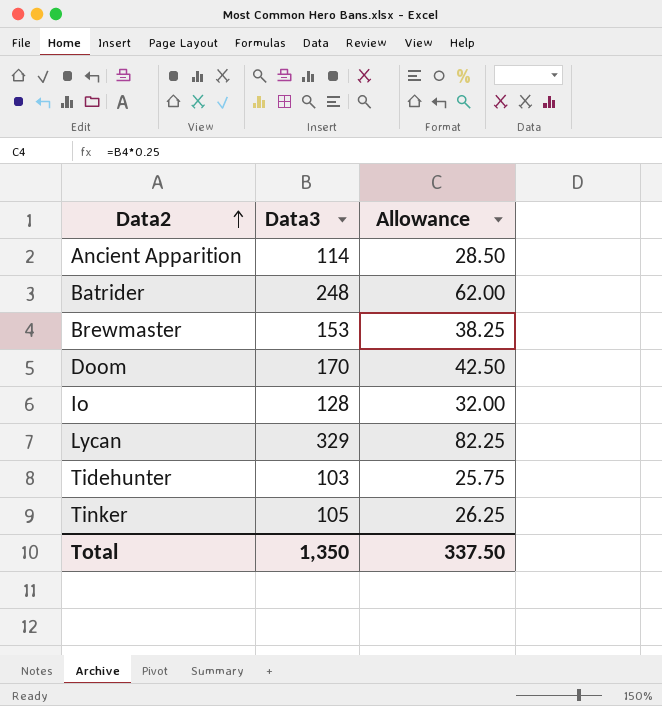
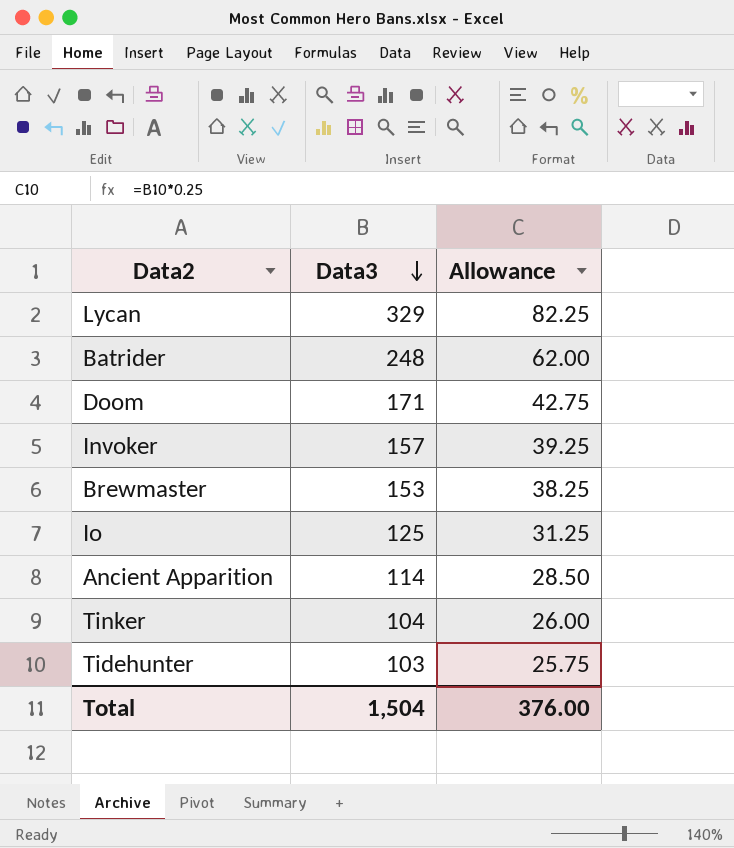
row order: Data2 ascending -> Data3 descending
Doom | Data3: 170 -> 171
Doom | Allowance: 42.50 -> 42.75
row Invoker: none -> 157 | 39.25
Io | Data3: 128 -> 125
Io | Allowance: 32.00 -> 31.25
Tinker | Data3: 105 -> 104
Tinker | Allowance: 26.25 -> 26.00
Total | Data3: 1,350 -> 1,504
Total | Allowance: 337.50 -> 376.00

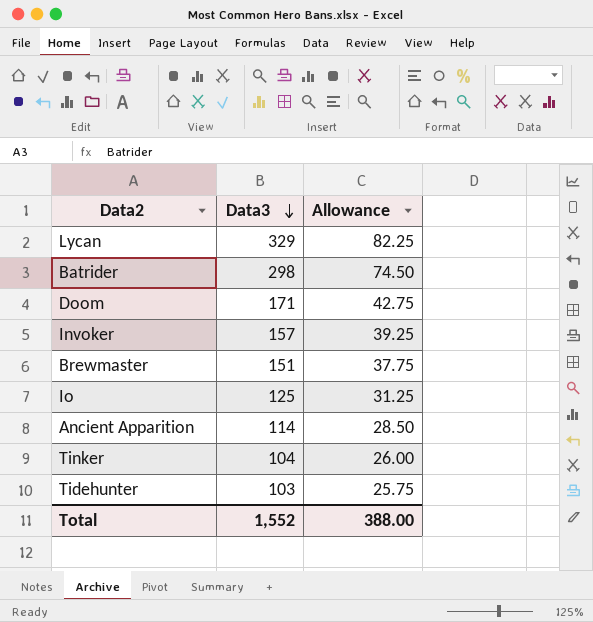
Batrider | Data3: 248 -> 298
Batrider | Allowance: 62.00 -> 74.50
Brewmaster | Data3: 153 -> 151
Brewmaster | Allowance: 38.25 -> 37.75
Total | Data3: 1,504 -> 1,552
Total | Allowance: 376.00 -> 388.00

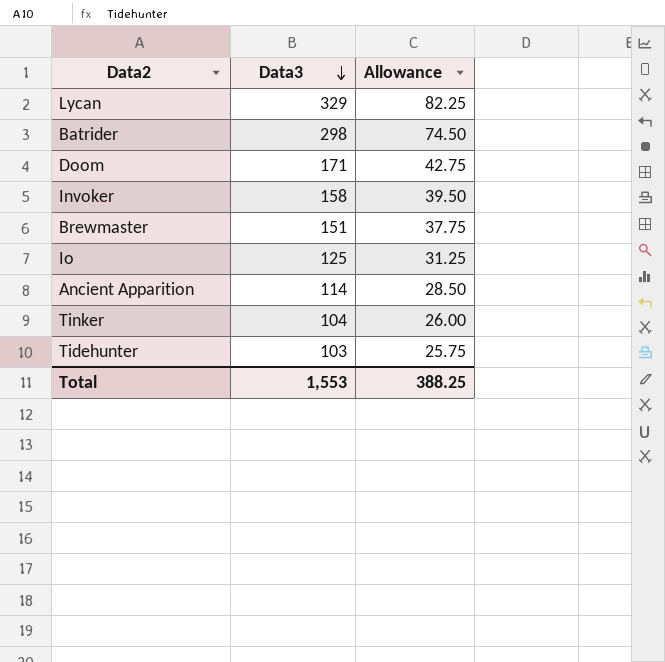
Invoker | Data3: 157 -> 158
Invoker | Allowance: 39.25 -> 39.50
Total | Data3: 1,552 -> 1,553
Total | Allowance: 388.00 -> 388.25

